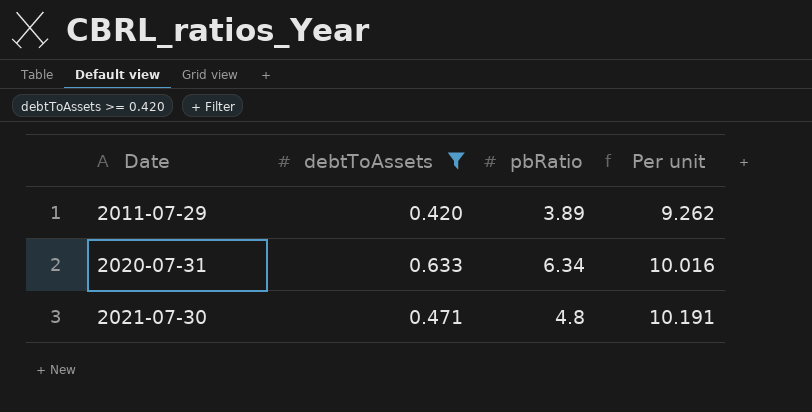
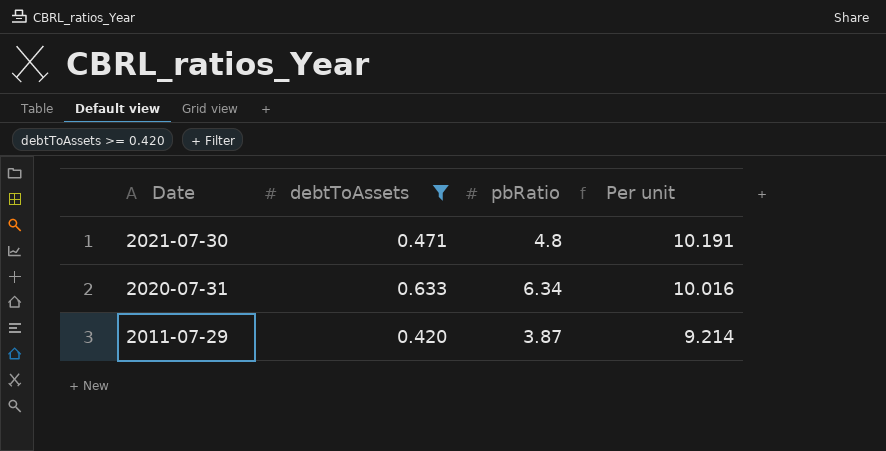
row order: Date ascending -> Date descending
2011-07-29 | pbRatio: 3.89 -> 3.87
2011-07-29 | Per unit: 9.262 -> 9.214

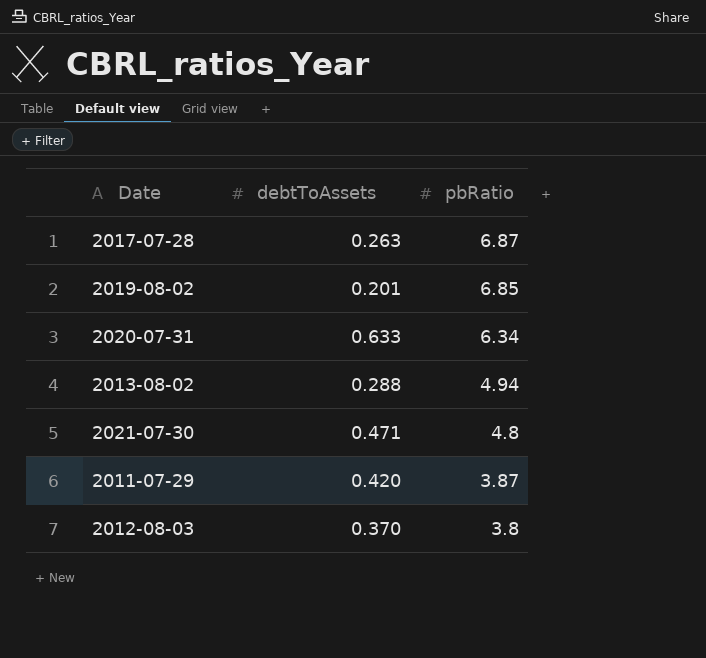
filter: debtToAssets >= 0.420 -> none
row order: Date descending -> pbRatio descending
column Per unit | formula: [pbRatio] / [debtToAssets] -> none

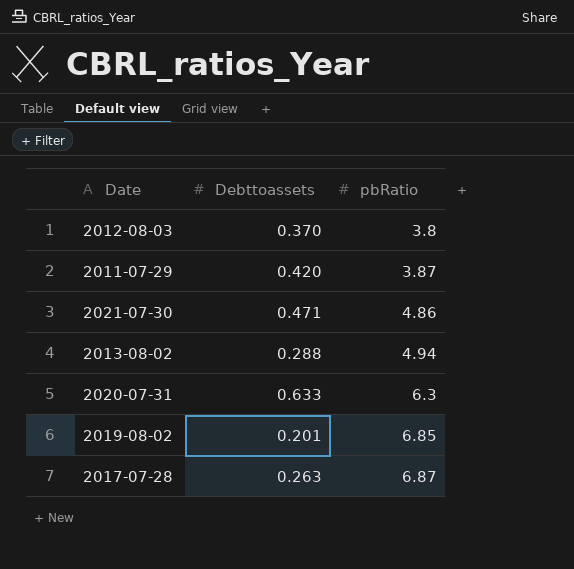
row order: pbRatio descending -> pbRatio ascending
column name: debtToAssets -> Debttoassets
2021-07-30 | pbRatio: 4.8 -> 4.86
2020-07-31 | pbRatio: 6.34 -> 6.3

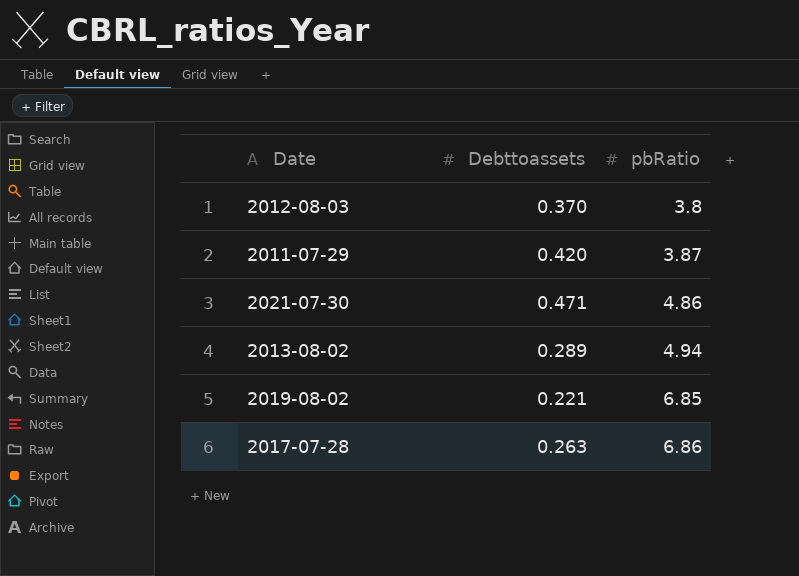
row 2020-07-31: 0.633 | 6.3 -> none
2013-08-02 | Debttoassets: 0.288 -> 0.289
2019-08-02 | Debttoassets: 0.201 -> 0.221
2017-07-28 | pbRatio: 6.87 -> 6.86

